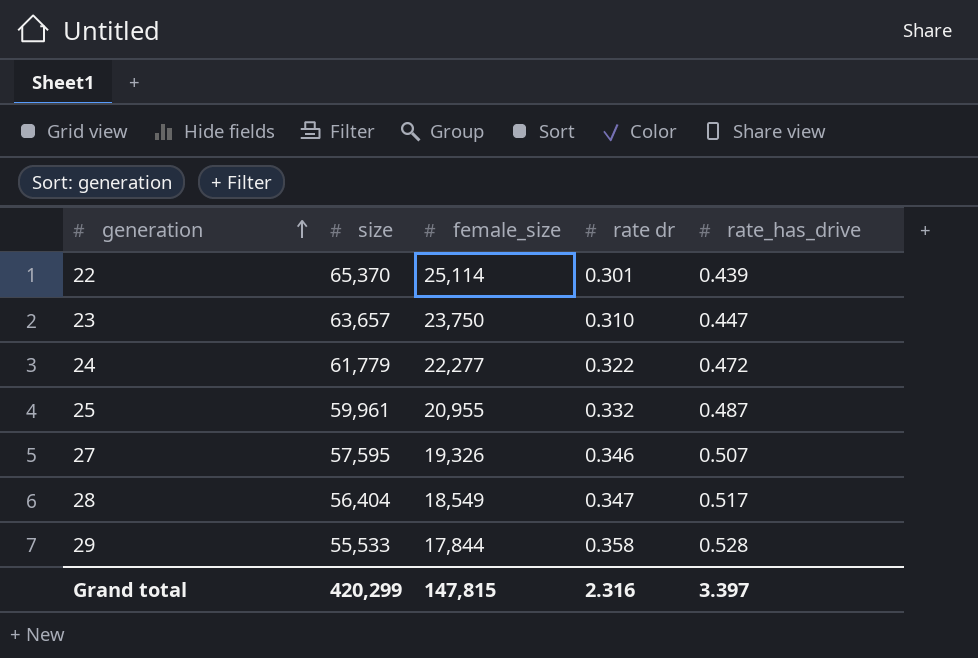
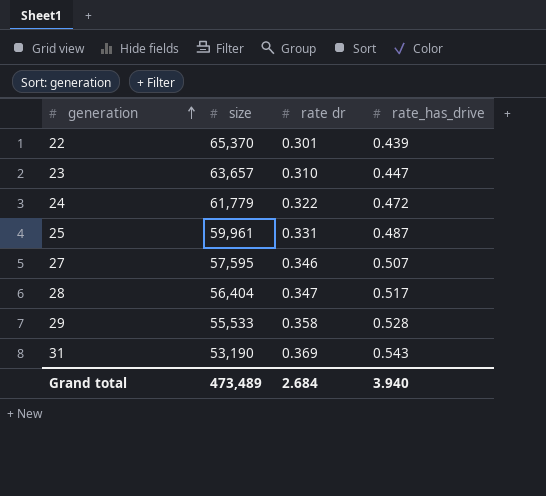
column female_size | position: 3 -> none
25 | rate dr: 0.332 -> 0.331
row 31: none -> 53,190 | 0.369 | 0.543
Grand total | size: 420,299 -> 473,489
Grand total | rate dr: 2.316 -> 2.684
Grand total | rate_has_drive: 3.397 -> 3.940

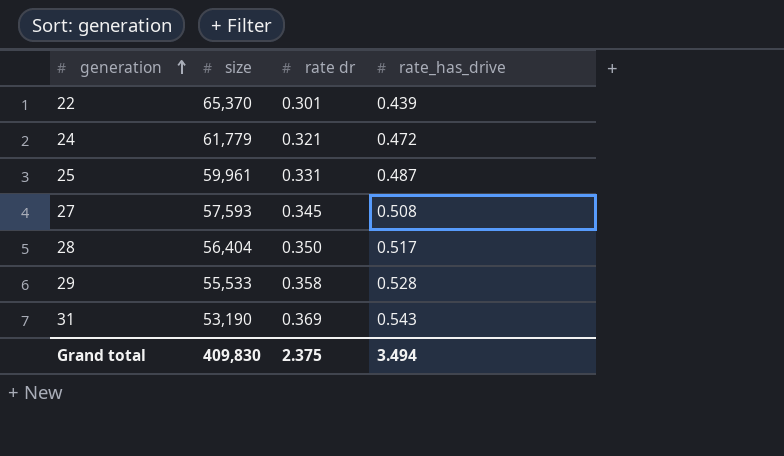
row 23: 63,657 | 0.310 | 0.447 -> none
24 | rate dr: 0.322 -> 0.321
27 | size: 57,595 -> 57,593
27 | rate dr: 0.346 -> 0.345
27 | rate_has_drive: 0.507 -> 0.508
28 | rate dr: 0.347 -> 0.350
Grand total | size: 473,489 -> 409,830
Grand total | rate dr: 2.684 -> 2.375
Grand total | rate_has_drive: 3.940 -> 3.494

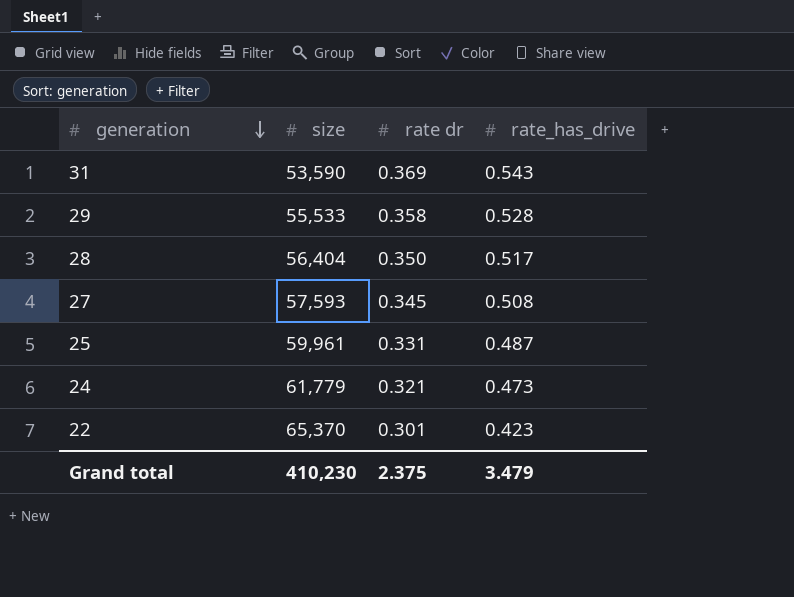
row order: generation ascending -> generation descending
31 | size: 53,190 -> 53,590
24 | rate_has_drive: 0.472 -> 0.473
22 | rate_has_drive: 0.439 -> 0.423
Grand total | size: 409,830 -> 410,230
Grand total | rate_has_drive: 3.494 -> 3.479

